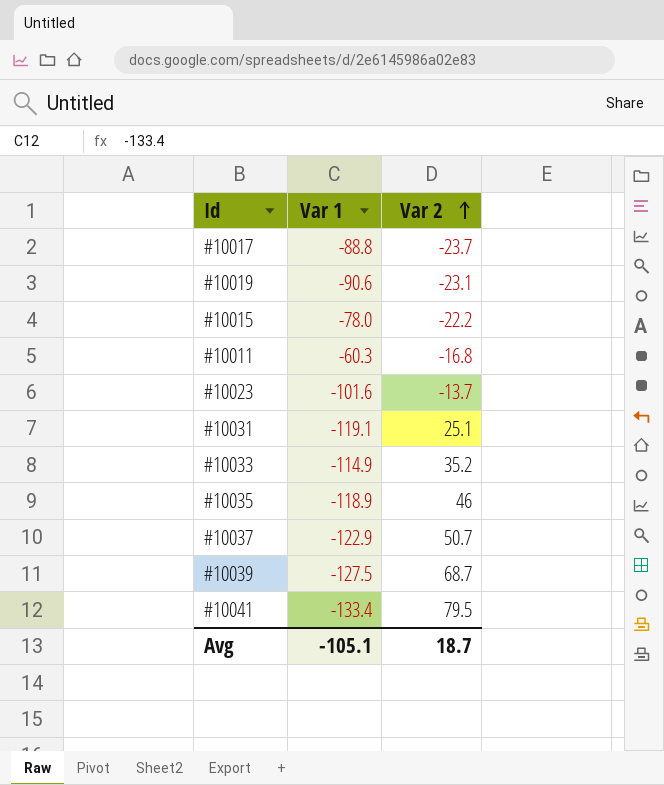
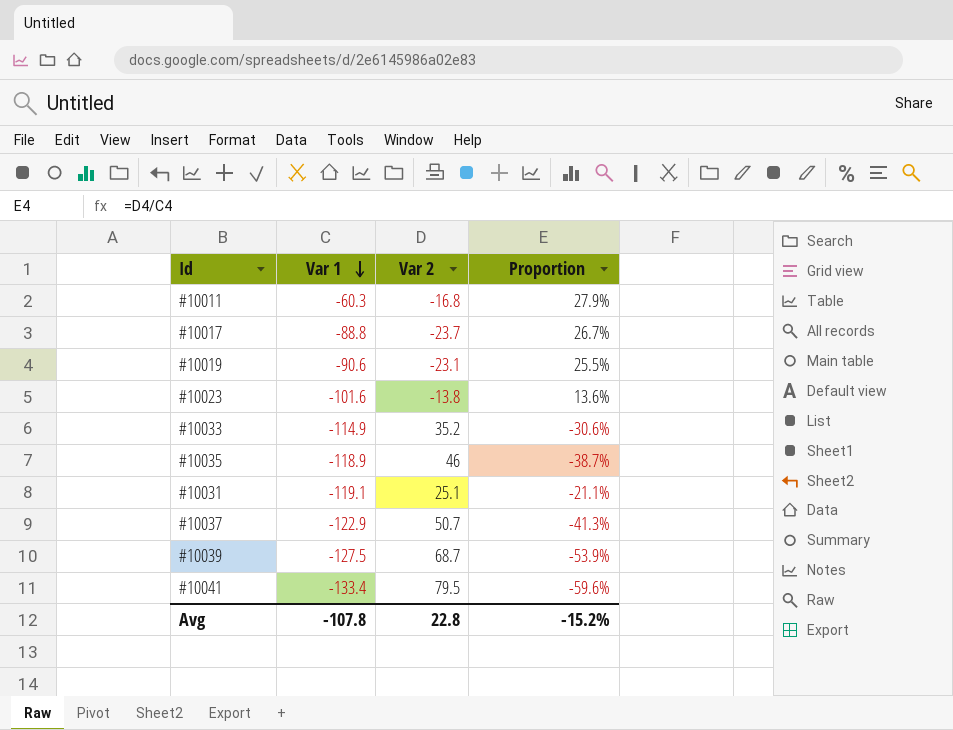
row order: Var 2 ascending -> Var 1 descending
column Proportion | formula: none -> [Var 2] / [Var 1]
row #10015: -78.0 | -22.2 -> none
#10023 | Var 2: -13.7 -> -13.8
Avg | Var 1: -105.1 -> -107.8
Avg | Var 2: 18.7 -> 22.8

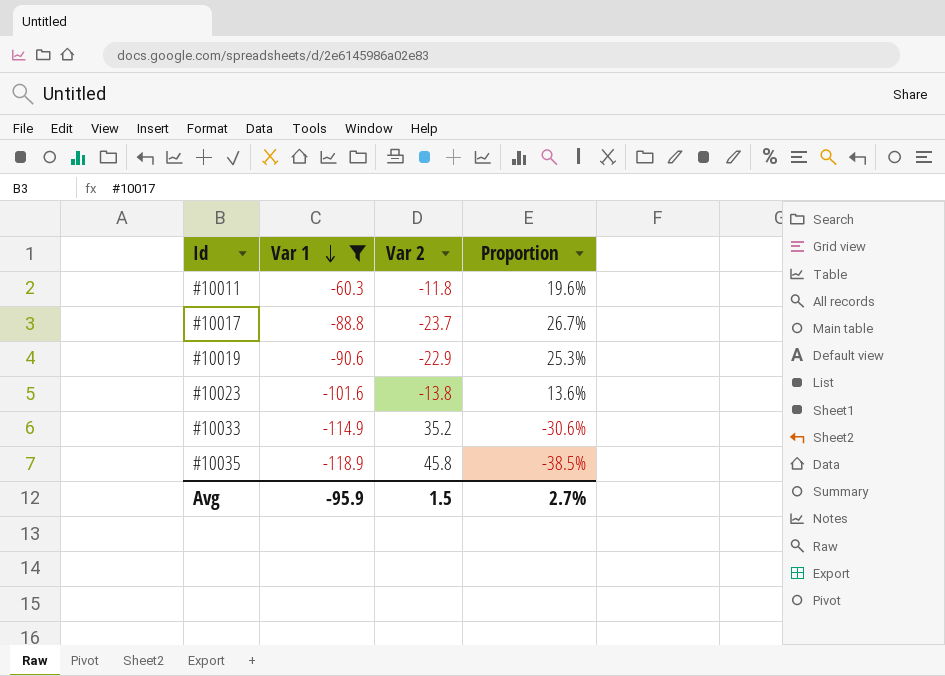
filter: none -> Var 1 >= -118.9
#10011 | Var 2: -16.8 -> -11.8
#10011 | Proportion: 27.9% -> 19.6%
#10019 | Var 2: -23.1 -> -22.9
#10019 | Proportion: 25.5% -> 25.3%
#10035 | Var 2: 46 -> 45.8
#10035 | Proportion: -38.7% -> -38.5%
Avg | Var 1: -107.8 -> -95.9
Avg | Var 2: 22.8 -> 1.5
Avg | Proportion: -15.2% -> 2.7%

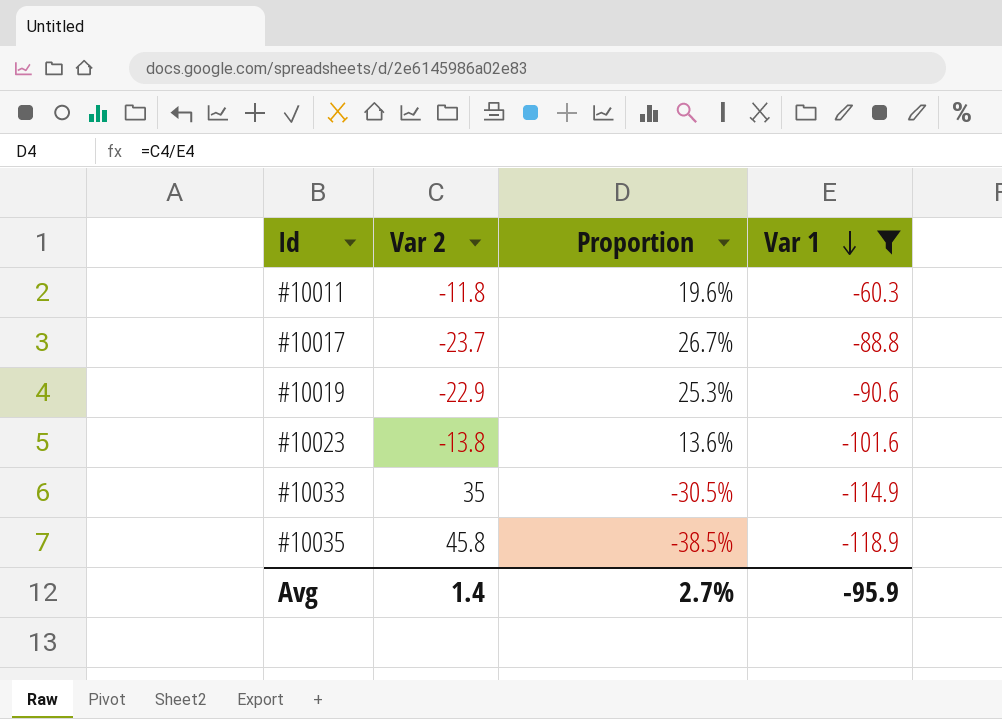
column Var 1 | position: 2 -> 4
#10033 | Var 2: 35.2 -> 35
#10033 | Proportion: -30.6% -> -30.5%
Avg | Var 2: 1.5 -> 1.4

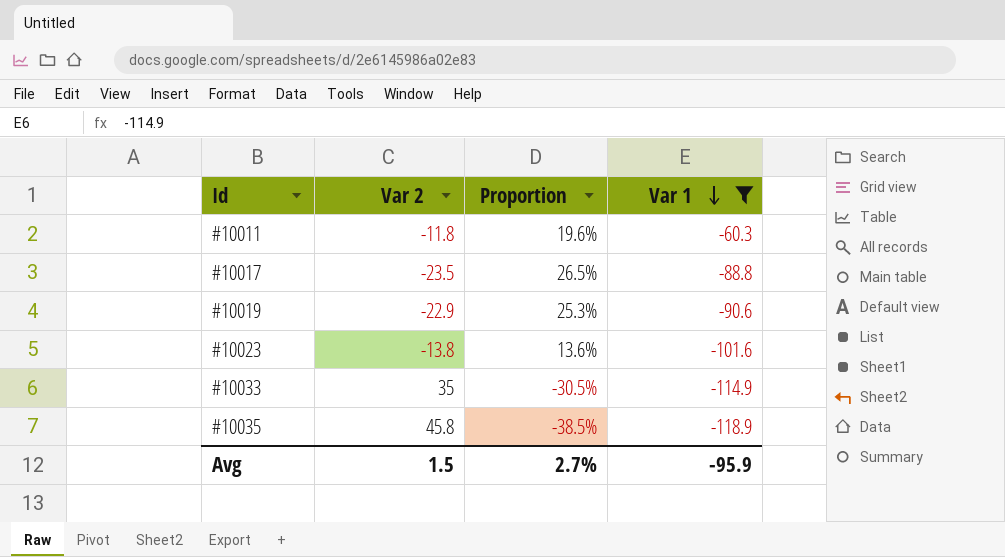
#10017 | Var 2: -23.7 -> -23.5
#10017 | Proportion: 26.7% -> 26.5%
Avg | Var 2: 1.4 -> 1.5

